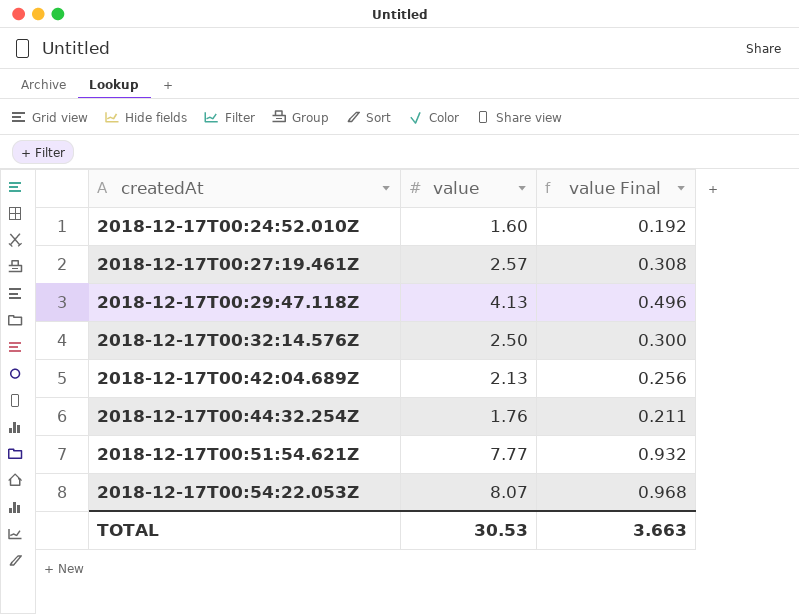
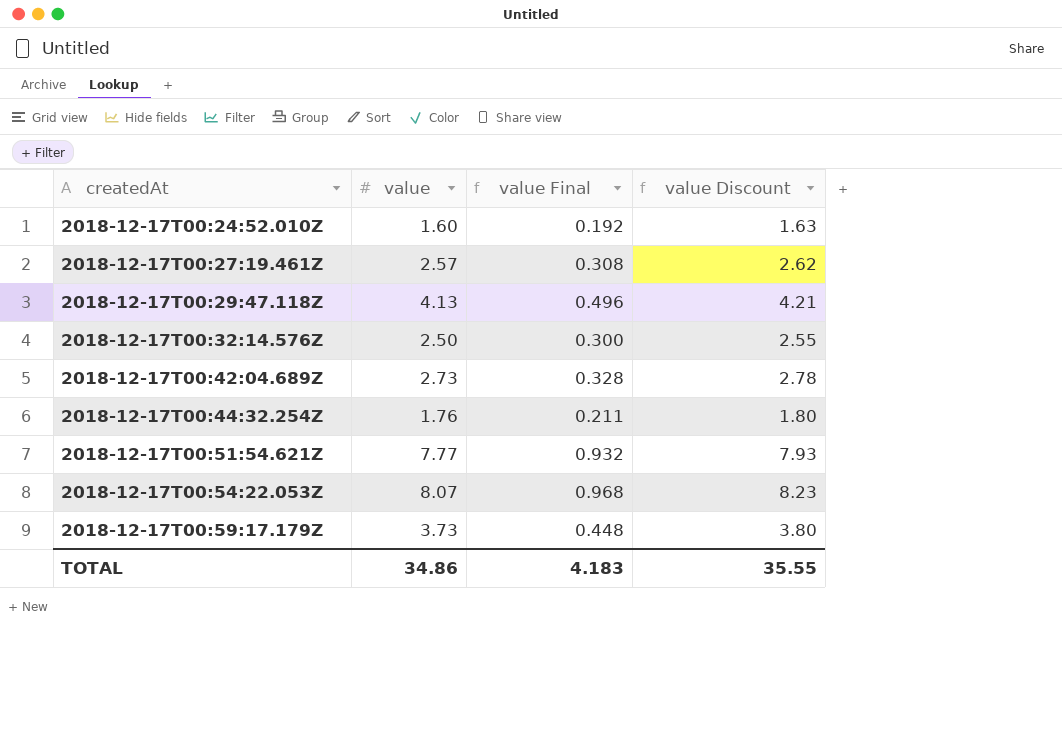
column value Discount | formula: none -> [value] * 1.02
2018-12-17T00:42:04.689Z | value: 2.13 -> 2.73
2018-12-17T00:42:04.689Z | value Final: 0.256 -> 0.328
row 2018-12-17T00:59:17.179Z: none -> 3.73 | 0.448 | 3.80
TOTAL | value: 30.53 -> 34.86
TOTAL | value Final: 3.663 -> 4.183

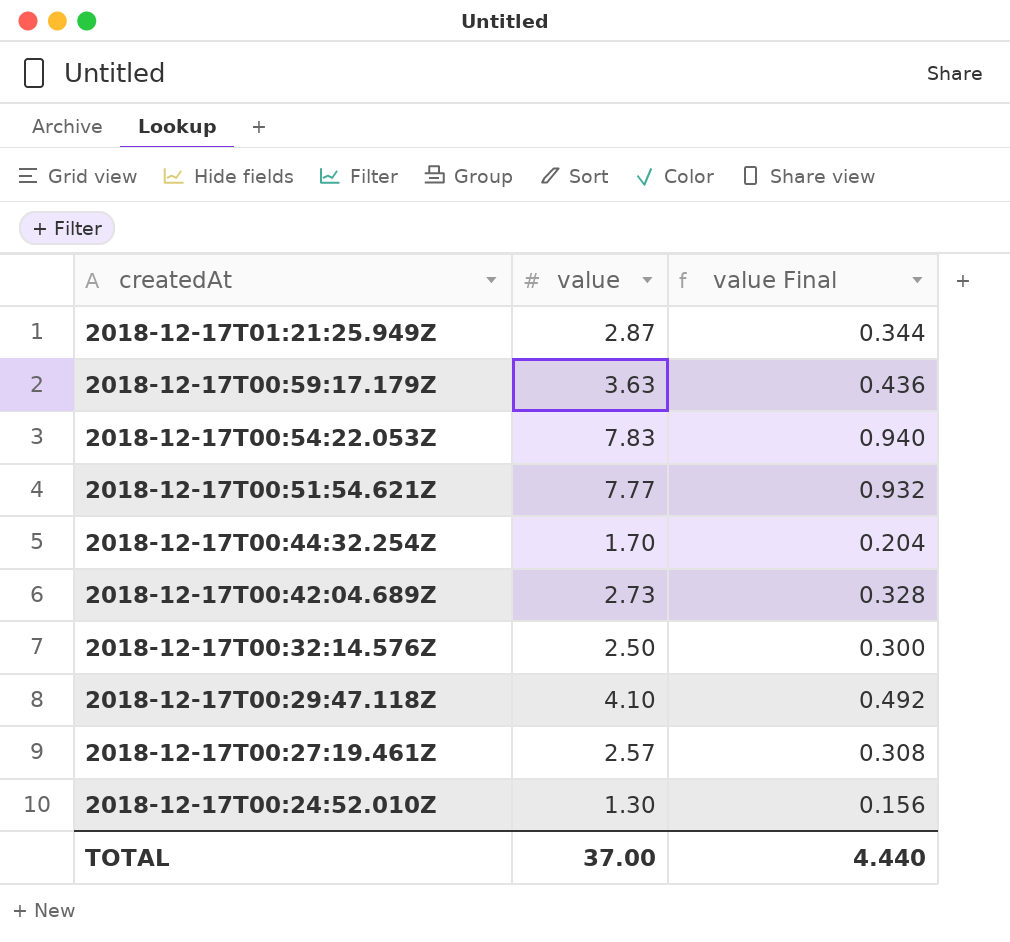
row order: createdAt ascending -> createdAt descending
column value Discount | formula: [value] * 1.02 -> none
row 2018-12-17T01:21:25.949Z: none -> 2.87 | 0.344
2018-12-17T00:59:17.179Z | value: 3.73 -> 3.63
2018-12-17T00:59:17.179Z | value Final: 0.448 -> 0.436
2018-12-17T00:54:22.053Z | value: 8.07 -> 7.83
2018-12-17T00:54:22.053Z | value Final: 0.968 -> 0.940
2018-12-17T00:44:32.254Z | value: 1.76 -> 1.70
2018-12-17T00:44:32.254Z | value Final: 0.211 -> 0.204
2018-12-17T00:29:47.118Z | value: 4.13 -> 4.10
2018-12-17T00:29:47.118Z | value Final: 0.496 -> 0.492
2018-12-17T00:24:52.010Z | value: 1.60 -> 1.30
2018-12-17T00:24:52.010Z | value Final: 0.192 -> 0.156
TOTAL | value: 34.86 -> 37.00
TOTAL | value Final: 4.183 -> 4.440

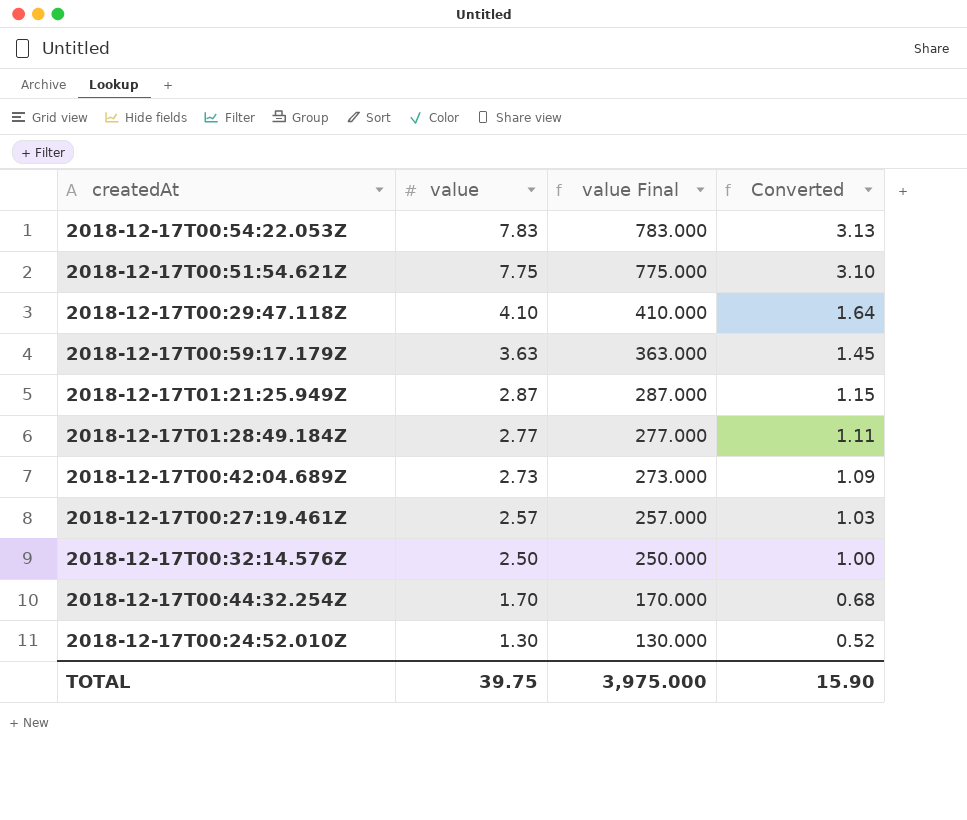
row order: createdAt descending -> value descending
column value Final | formula: [value] * 0.12 -> [value] * 100
column Converted | formula: none -> [value] * 0.4
2018-12-17T00:51:54.621Z | value: 7.77 -> 7.75
row 2018-12-17T01:28:49.184Z: none -> 2.77 | 277.000 | 1.11
TOTAL | value: 37.00 -> 39.75
TOTAL | value Final: 4.440 -> 3,975.000

